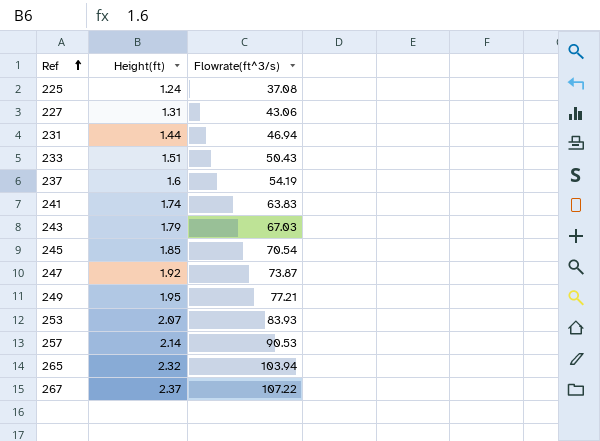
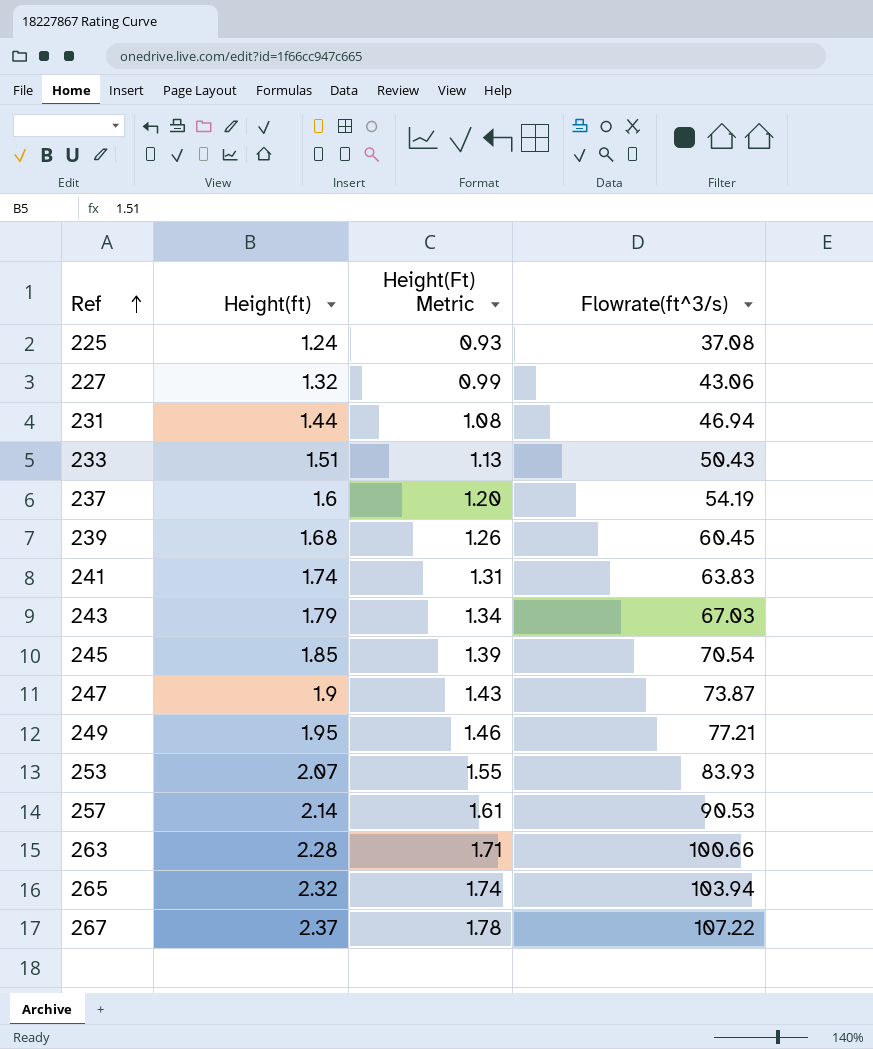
column Height(Ft) Metric | formula: none -> [Height(ft)] * 0.75
227 | Height(ft): 1.31 -> 1.32
row 239: none -> 1.68 | 1.26 | 60.45
247 | Height(ft): 1.92 -> 1.9
row 263: none -> 2.28 | 1.71 | 100.66

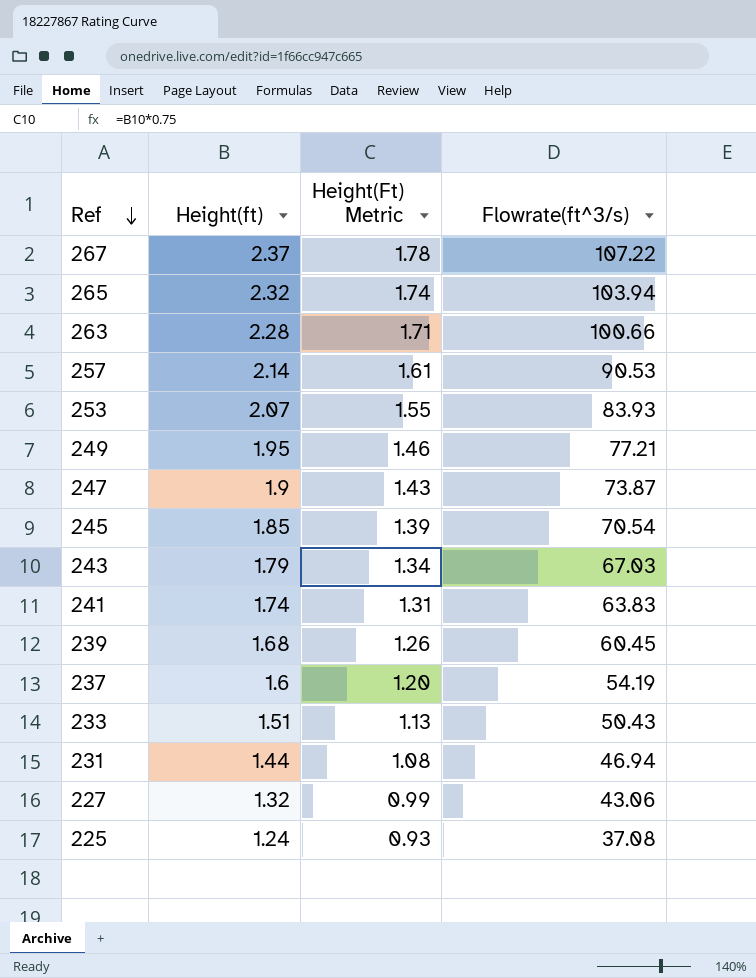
row order: Ref ascending -> Ref descending

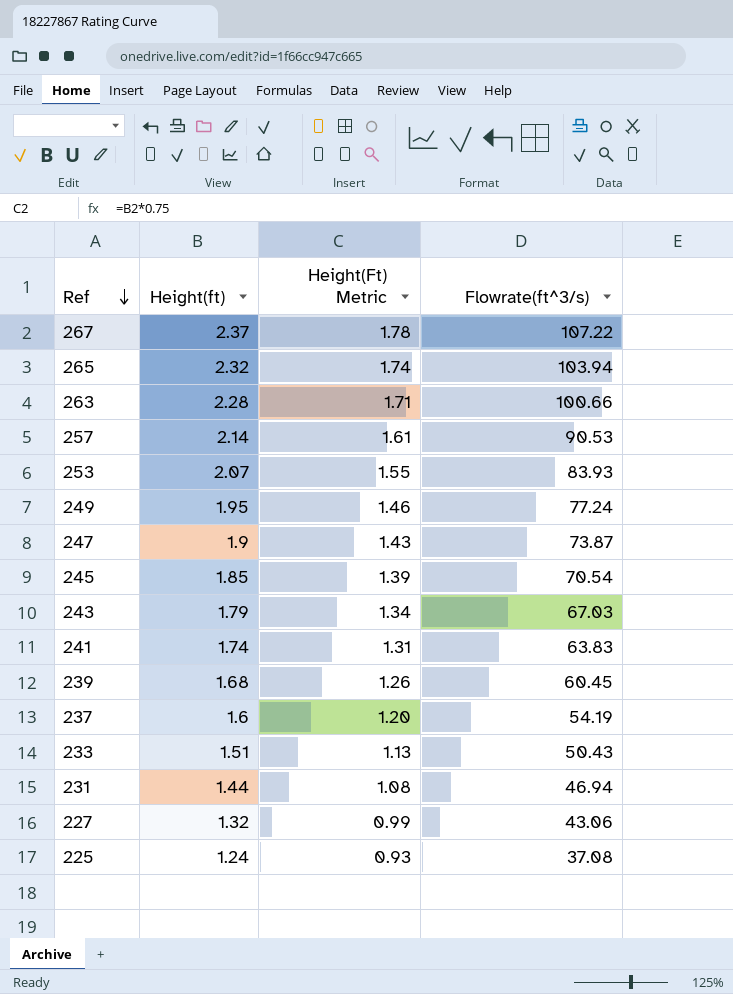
249 | Flowrate(ft^3/s): 77.21 -> 77.24

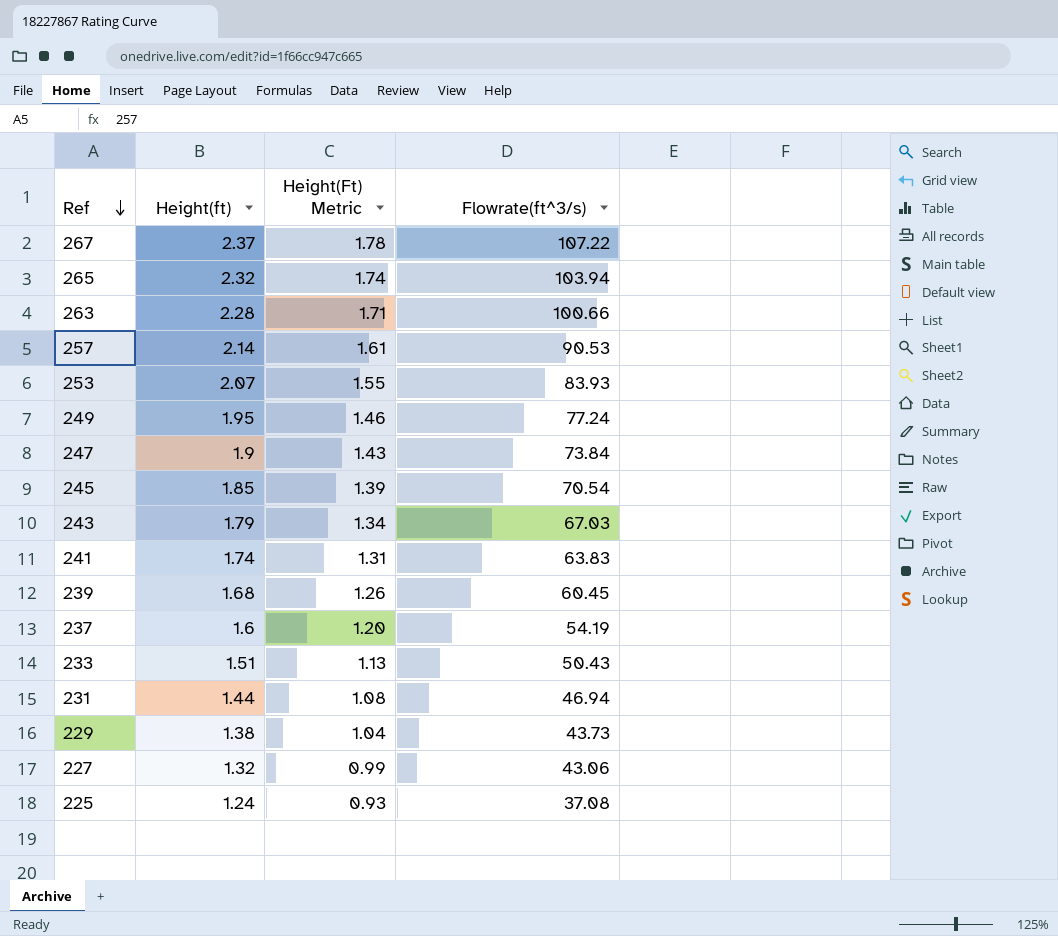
247 | Flowrate(ft^3/s): 73.87 -> 73.84
row 229: none -> 1.38 | 1.04 | 43.73

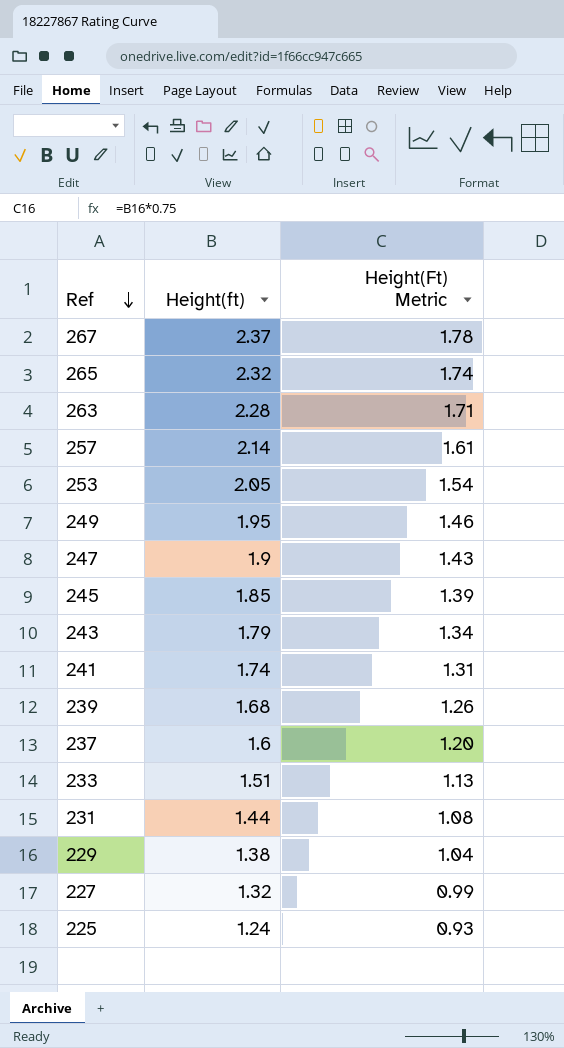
column Flowrate(ft^3/s) | position: 4 -> none
253 | Height(ft): 2.07 -> 2.05
253 | Height(Ft) Metric: 1.55 -> 1.54

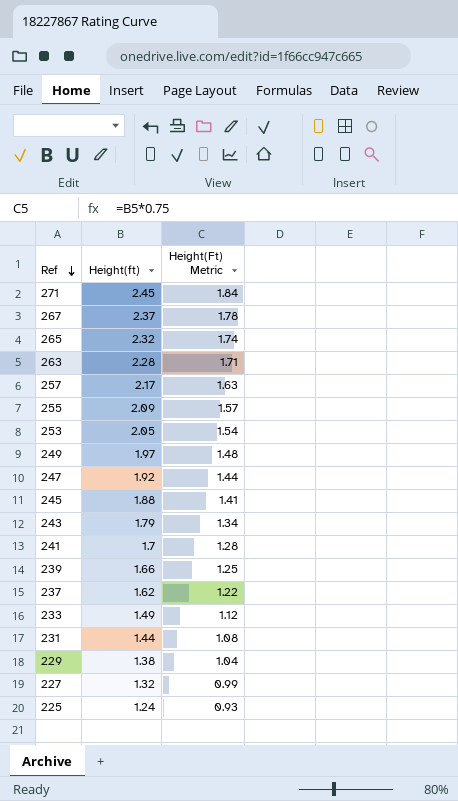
row 271: none -> 2.45 | 1.84
257 | Height(ft): 2.14 -> 2.17
257 | Height(Ft) Metric: 1.61 -> 1.63
row 255: none -> 2.09 | 1.57
249 | Height(ft): 1.95 -> 1.97
249 | Height(Ft) Metric: 1.46 -> 1.48
247 | Height(ft): 1.9 -> 1.92
247 | Height(Ft) Metric: 1.43 -> 1.44
245 | Height(ft): 1.85 -> 1.88
245 | Height(Ft) Metric: 1.39 -> 1.41
241 | Height(ft): 1.74 -> 1.7
241 | Height(Ft) Metric: 1.31 -> 1.28
239 | Height(ft): 1.68 -> 1.66
239 | Height(Ft) Metric: 1.26 -> 1.25
237 | Height(ft): 1.6 -> 1.62
237 | Height(Ft) Metric: 1.20 -> 1.22
233 | Height(ft): 1.51 -> 1.49
233 | Height(Ft) Metric: 1.13 -> 1.12

